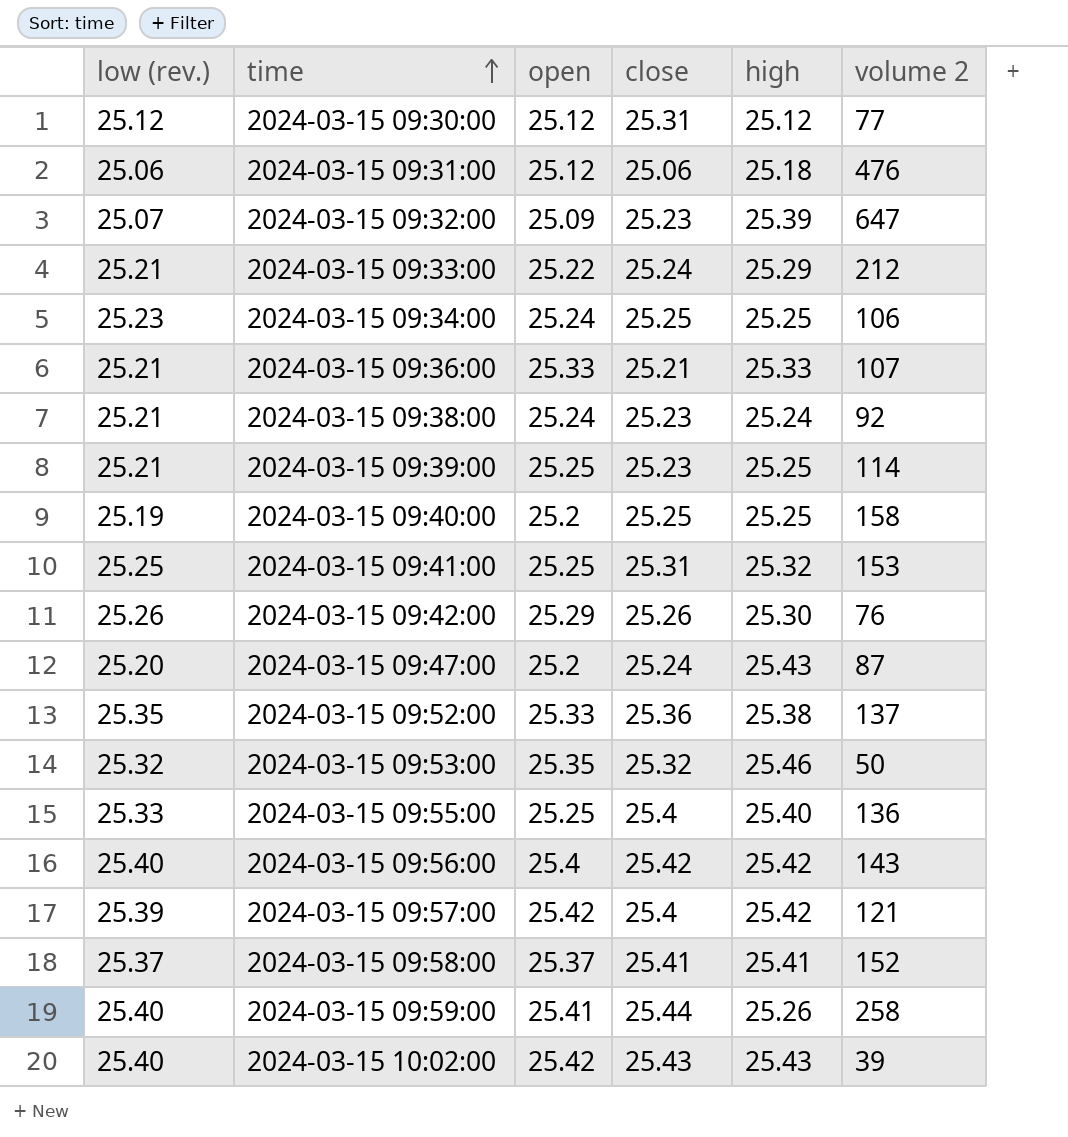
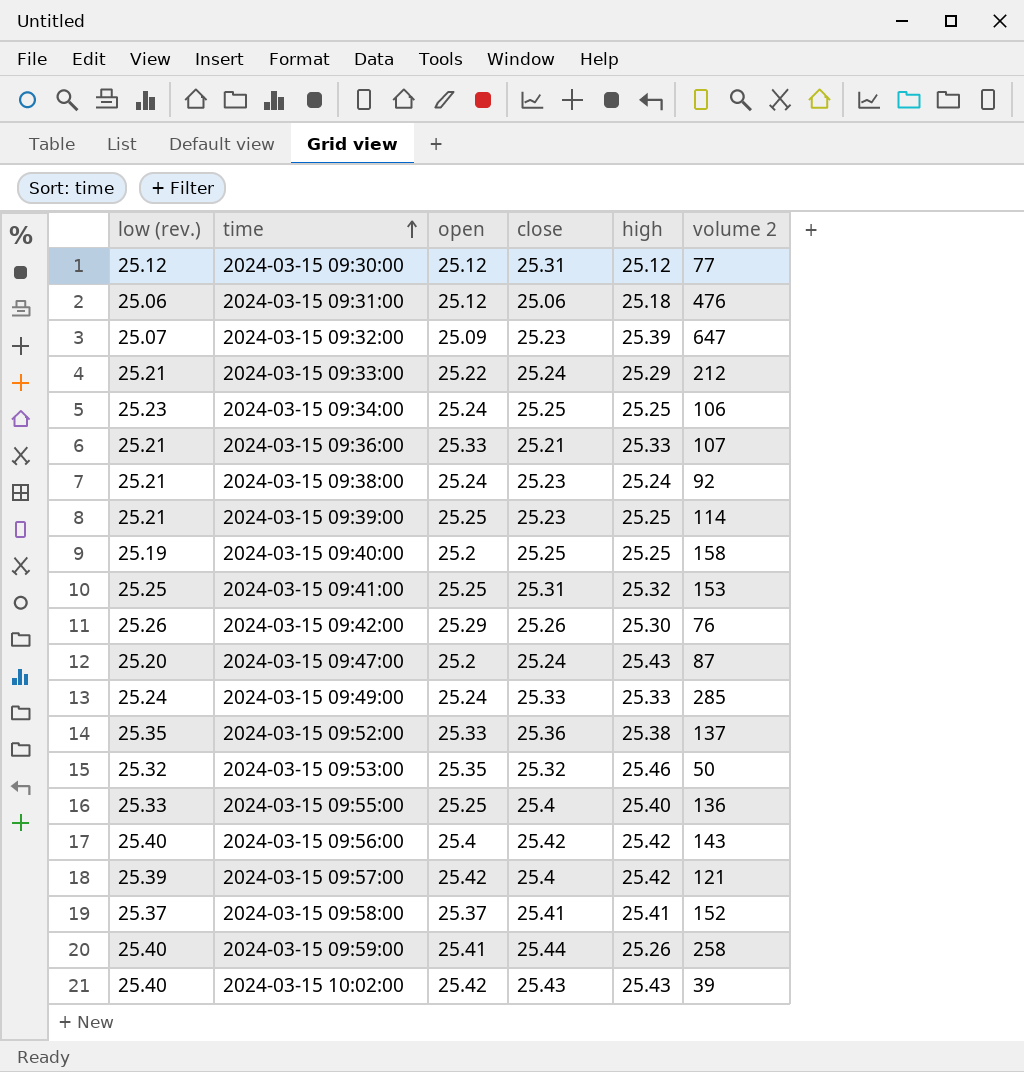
row 2024-03-15 09:49:00: none -> 25.24 | 25.24 | 25.33 | 25.33 | 285

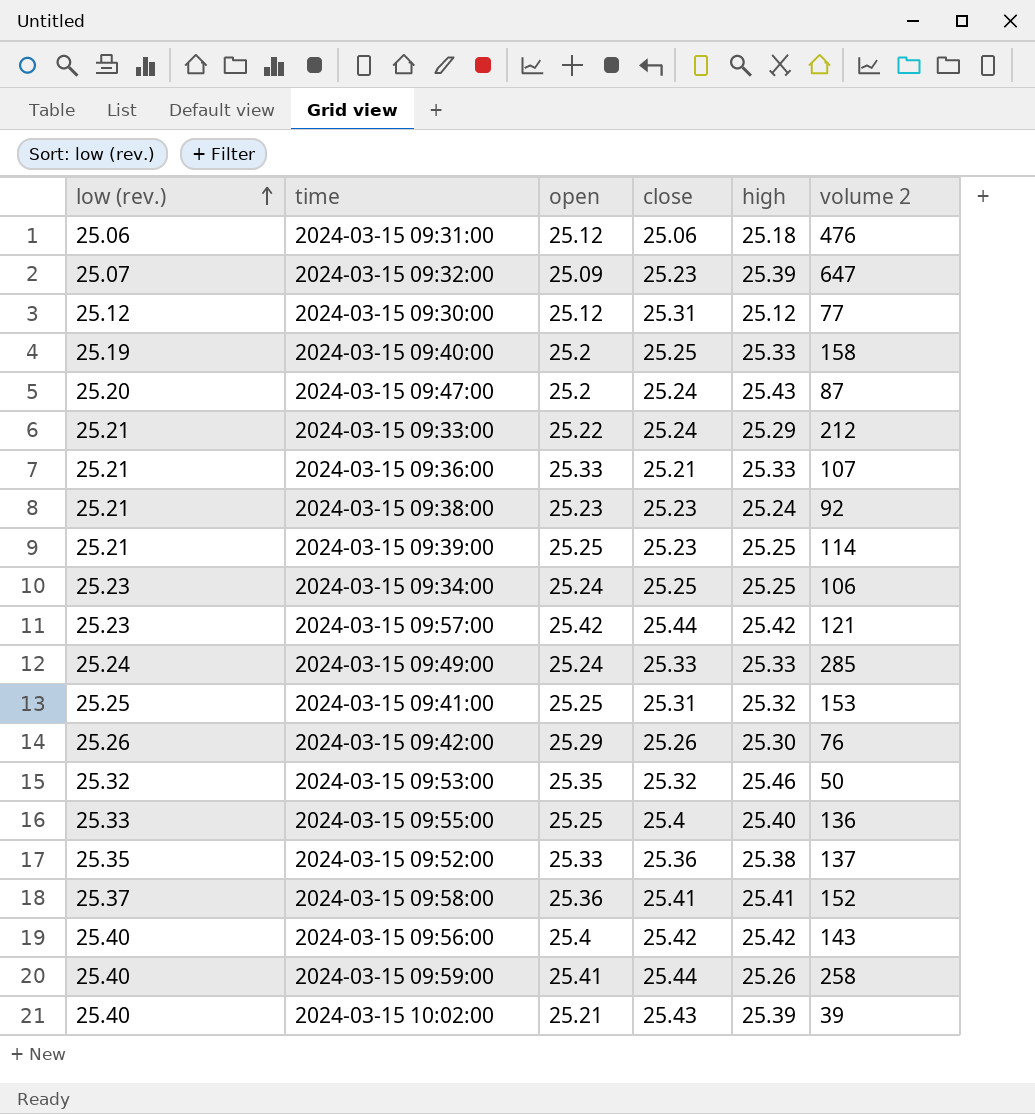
row order: time ascending -> low (rev.) ascending
2024-03-15 09:40:00 | high: 25.25 -> 25.33
2024-03-15 09:38:00 | open: 25.24 -> 25.23
2024-03-15 09:57:00 | low (rev.): 25.39 -> 25.23
2024-03-15 09:57:00 | close: 25.4 -> 25.44
2024-03-15 09:58:00 | open: 25.37 -> 25.36
2024-03-15 10:02:00 | open: 25.42 -> 25.21
2024-03-15 10:02:00 | high: 25.43 -> 25.39

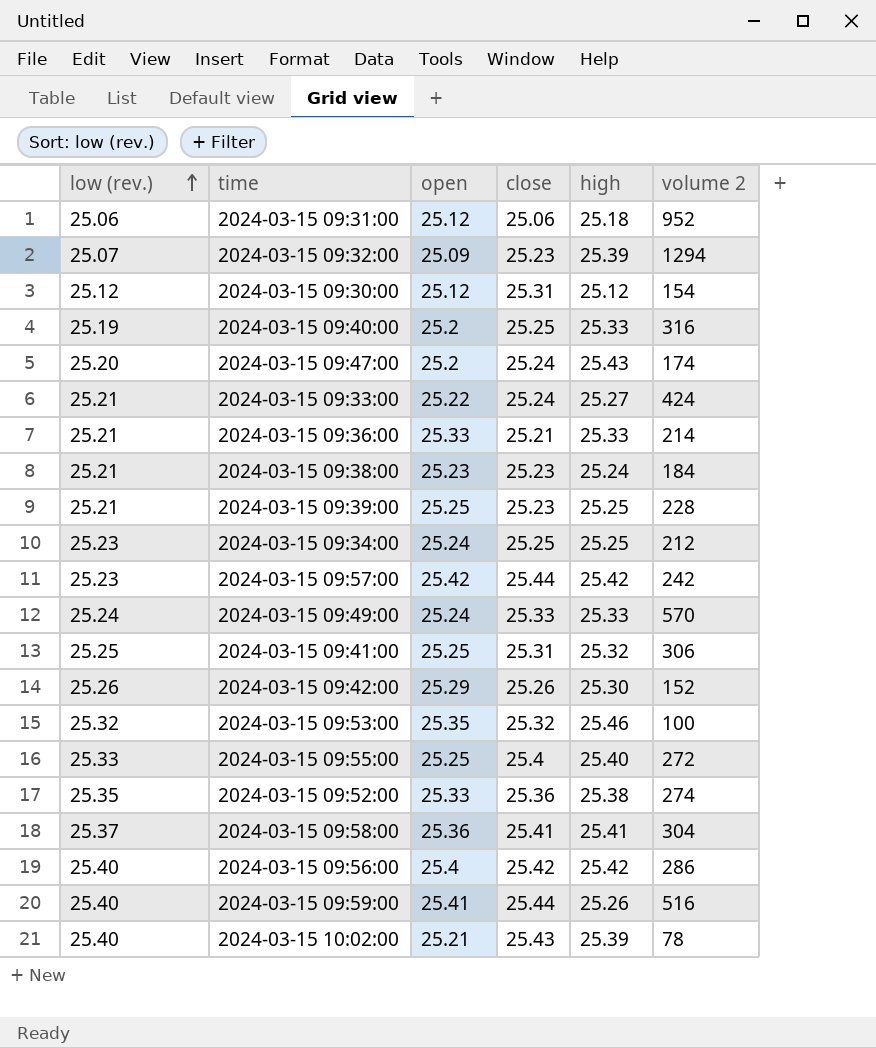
2024-03-15 09:31:00 | volume 2: 476 -> 952
2024-03-15 09:32:00 | volume 2: 647 -> 1294
2024-03-15 09:30:00 | volume 2: 77 -> 154
2024-03-15 09:40:00 | volume 2: 158 -> 316
2024-03-15 09:47:00 | volume 2: 87 -> 174
2024-03-15 09:33:00 | high: 25.29 -> 25.27
2024-03-15 09:33:00 | volume 2: 212 -> 424
2024-03-15 09:36:00 | volume 2: 107 -> 214
2024-03-15 09:38:00 | volume 2: 92 -> 184
2024-03-15 09:39:00 | volume 2: 114 -> 228
2024-03-15 09:34:00 | volume 2: 106 -> 212
2024-03-15 09:57:00 | volume 2: 121 -> 242
2024-03-15 09:49:00 | volume 2: 285 -> 570
2024-03-15 09:41:00 | volume 2: 153 -> 306
2024-03-15 09:42:00 | volume 2: 76 -> 152
2024-03-15 09:53:00 | volume 2: 50 -> 100
2024-03-15 09:55:00 | volume 2: 136 -> 272
2024-03-15 09:52:00 | volume 2: 137 -> 274
2024-03-15 09:58:00 | volume 2: 152 -> 304
2024-03-15 09:56:00 | volume 2: 143 -> 286
2024-03-15 09:59:00 | volume 2: 258 -> 516
2024-03-15 10:02:00 | volume 2: 39 -> 78

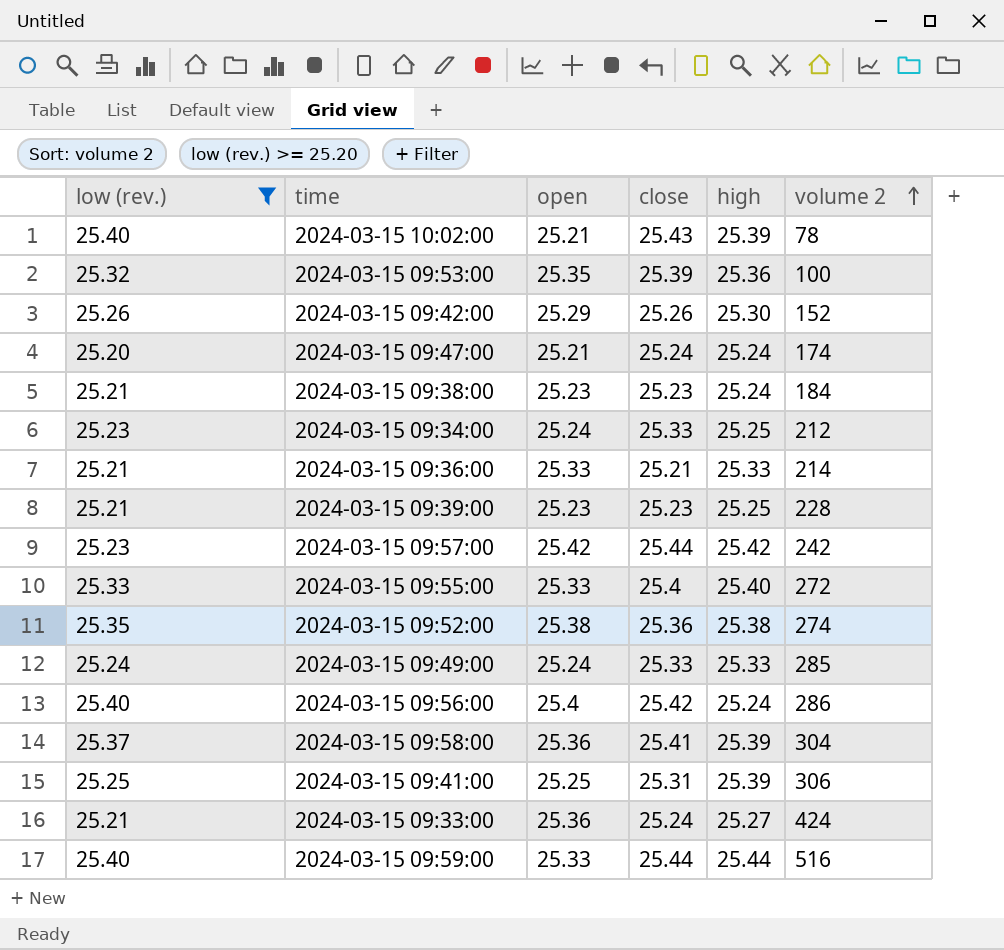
filter: none -> low (rev.) >= 25.20
row order: low (rev.) ascending -> volume 2 ascending
2024-03-15 09:53:00 | close: 25.32 -> 25.39
2024-03-15 09:53:00 | high: 25.46 -> 25.36
2024-03-15 09:47:00 | open: 25.2 -> 25.21
2024-03-15 09:47:00 | high: 25.43 -> 25.24
2024-03-15 09:34:00 | close: 25.25 -> 25.33
2024-03-15 09:39:00 | open: 25.25 -> 25.23
2024-03-15 09:55:00 | open: 25.25 -> 25.33
2024-03-15 09:52:00 | open: 25.33 -> 25.38
2024-03-15 09:49:00 | volume 2: 570 -> 285
2024-03-15 09:56:00 | high: 25.42 -> 25.24
2024-03-15 09:58:00 | high: 25.41 -> 25.39
2024-03-15 09:41:00 | high: 25.32 -> 25.39
2024-03-15 09:33:00 | open: 25.22 -> 25.36
2024-03-15 09:59:00 | open: 25.41 -> 25.33
2024-03-15 09:59:00 | high: 25.26 -> 25.44

